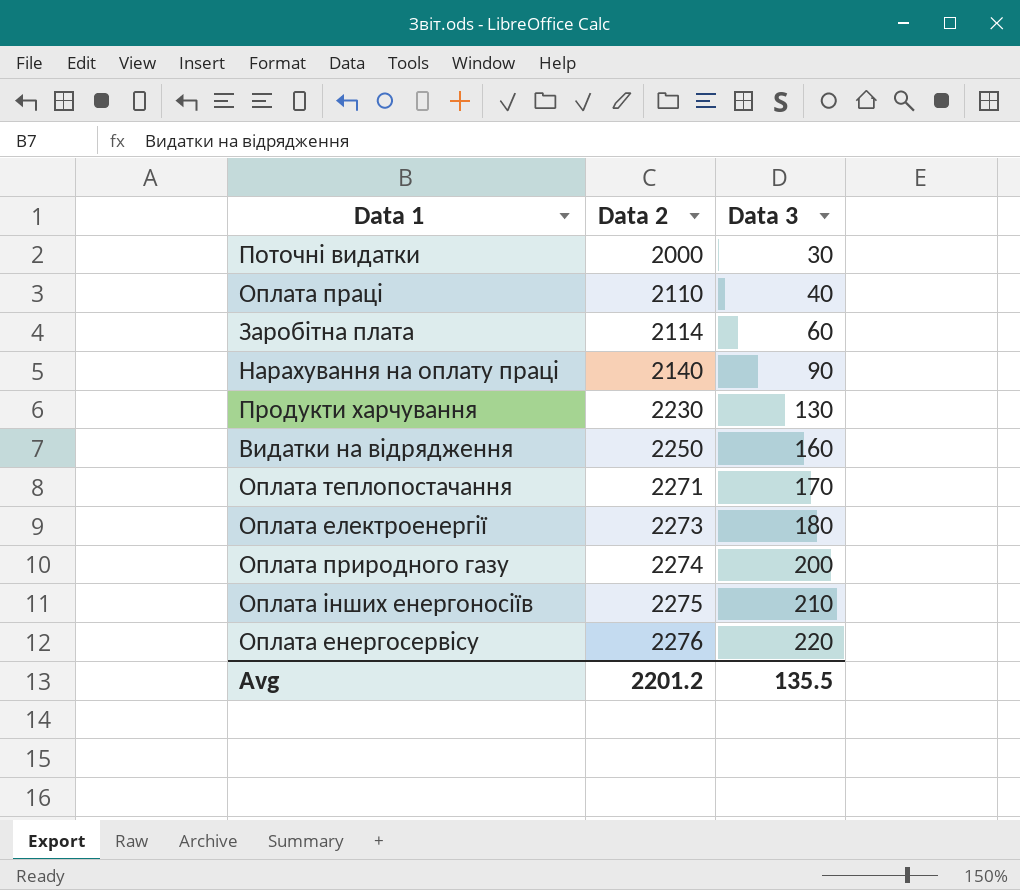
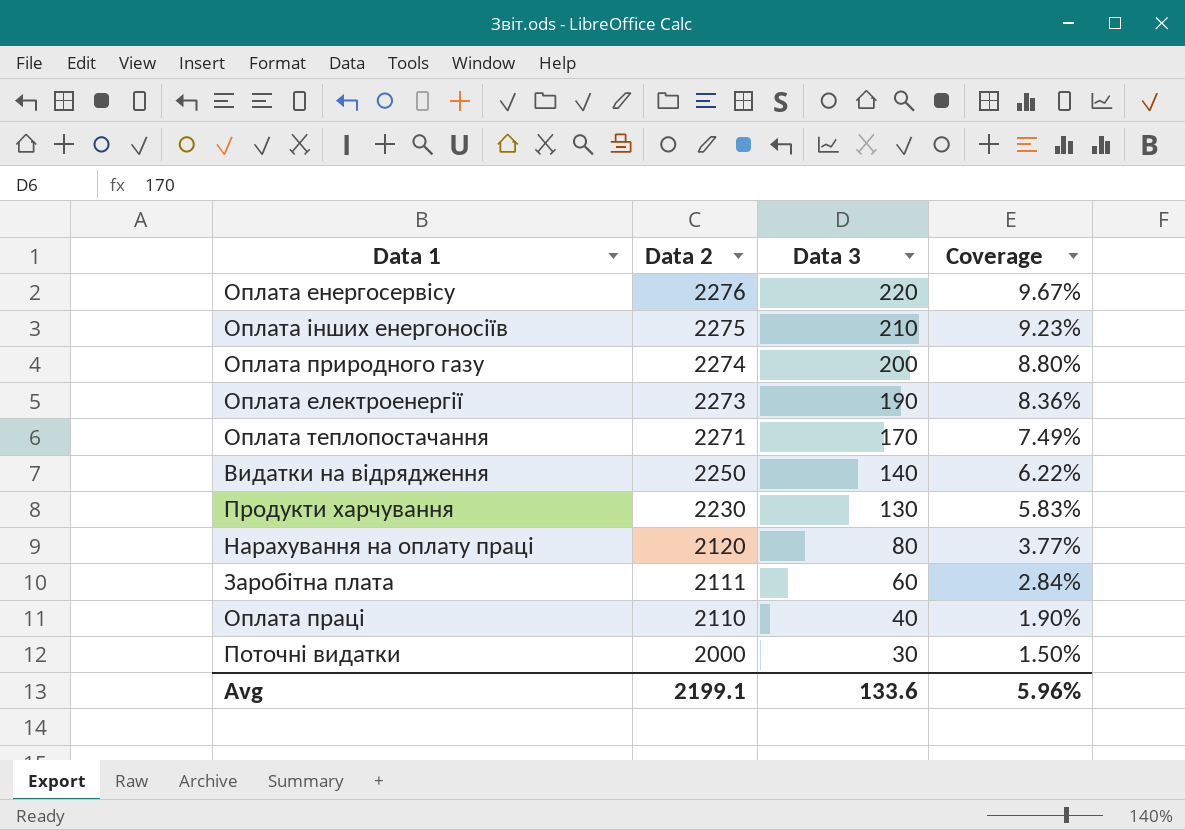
row order: Data 2 ascending -> Data 2 descending
column Coverage | formula: none -> [Data 3] / [Data 2]
Оплата електроенергії | Data 3: 180 -> 190
Видатки на відрядження | Data 3: 160 -> 140
Нарахування на оплату праці | Data 2: 2140 -> 2120
Нарахування на оплату праці | Data 3: 90 -> 80
Заробітна плата | Data 2: 2114 -> 2111
Avg | Data 2: 2201.2 -> 2199.1
Avg | Data 3: 135.5 -> 133.6

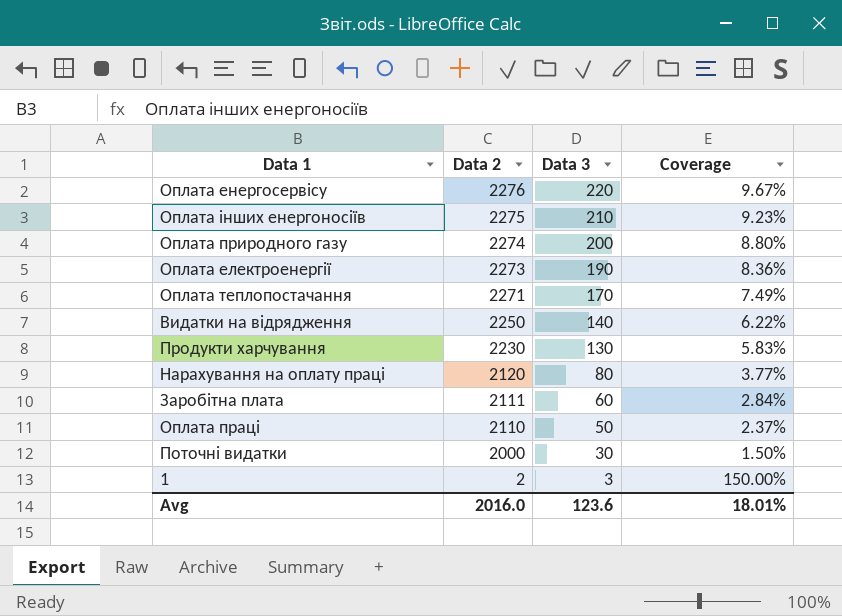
Оплата праці | Data 3: 40 -> 50
Оплата праці | Coverage: 1.90% -> 2.37%
row 1: none -> 2 | 3 | 150.00%
Avg | Data 2: 2199.1 -> 2016.0
Avg | Data 3: 133.6 -> 123.6
Avg | Coverage: 5.96% -> 18.01%

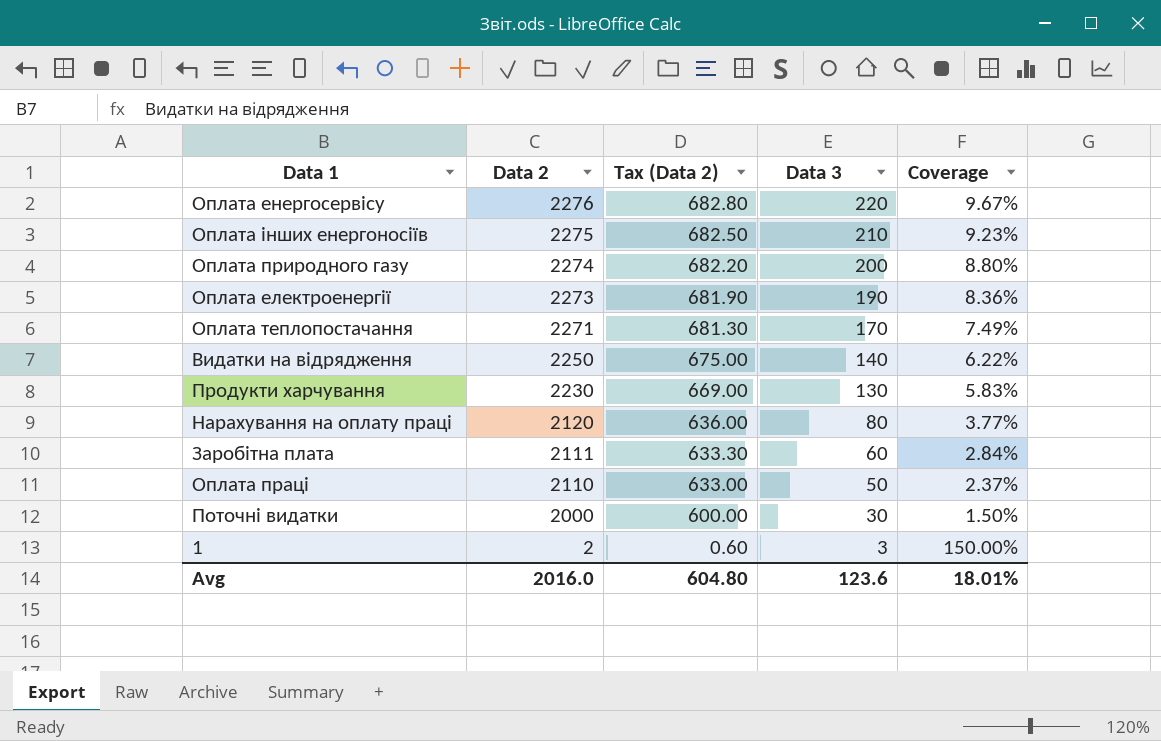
column Tax (Data 2) | formula: none -> [Data 2] * 0.3

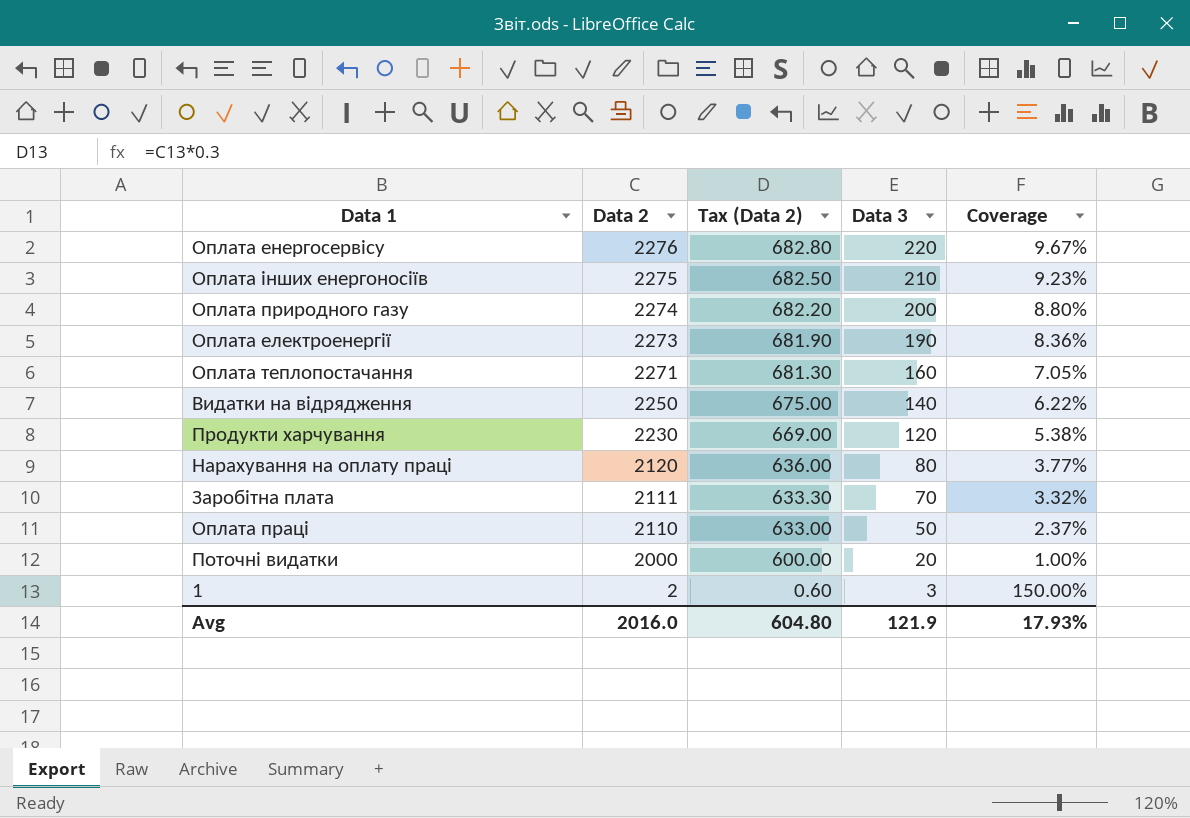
Оплата теплопостачання | Data 3: 170 -> 160
Оплата теплопостачання | Coverage: 7.49% -> 7.05%
Продукти харчування | Data 3: 130 -> 120
Продукти харчування | Coverage: 5.83% -> 5.38%
Заробітна плата | Data 3: 60 -> 70
Заробітна плата | Coverage: 2.84% -> 3.32%
Поточні видатки | Data 3: 30 -> 20
Поточні видатки | Coverage: 1.50% -> 1.00%
Avg | Data 3: 123.6 -> 121.9
Avg | Coverage: 18.01% -> 17.93%

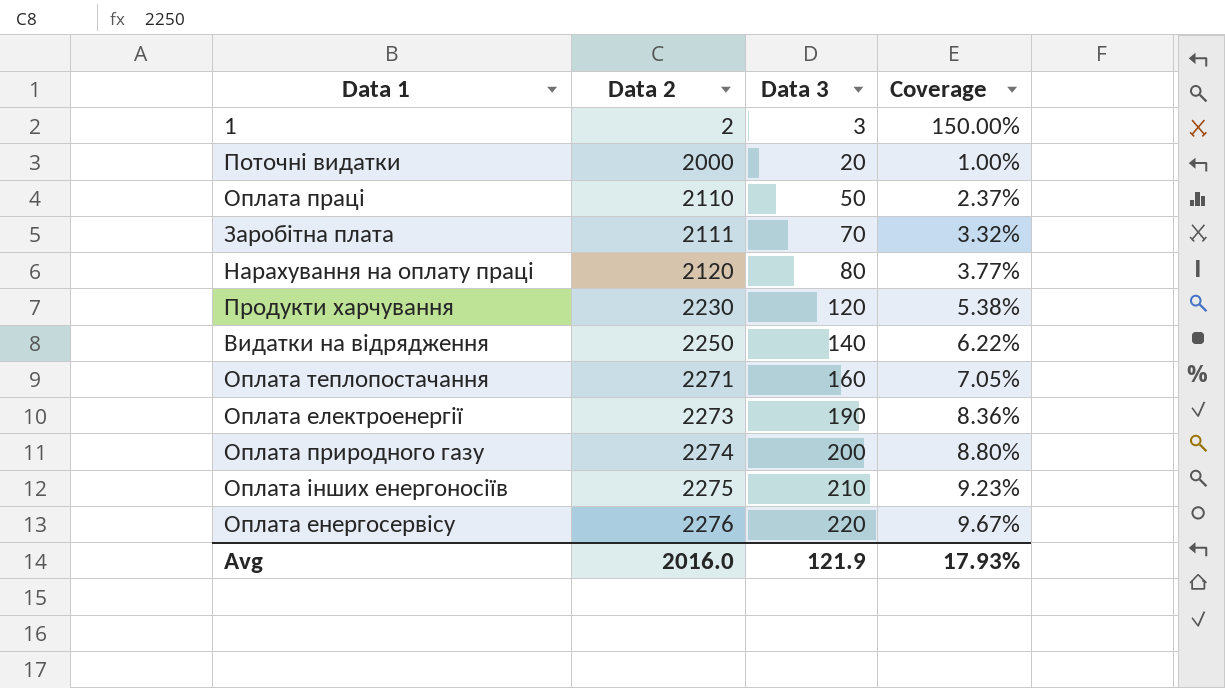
row order: Data 2 descending -> Data 2 ascending
column Tax (Data 2) | formula: [Data 2] * 0.3 -> none

